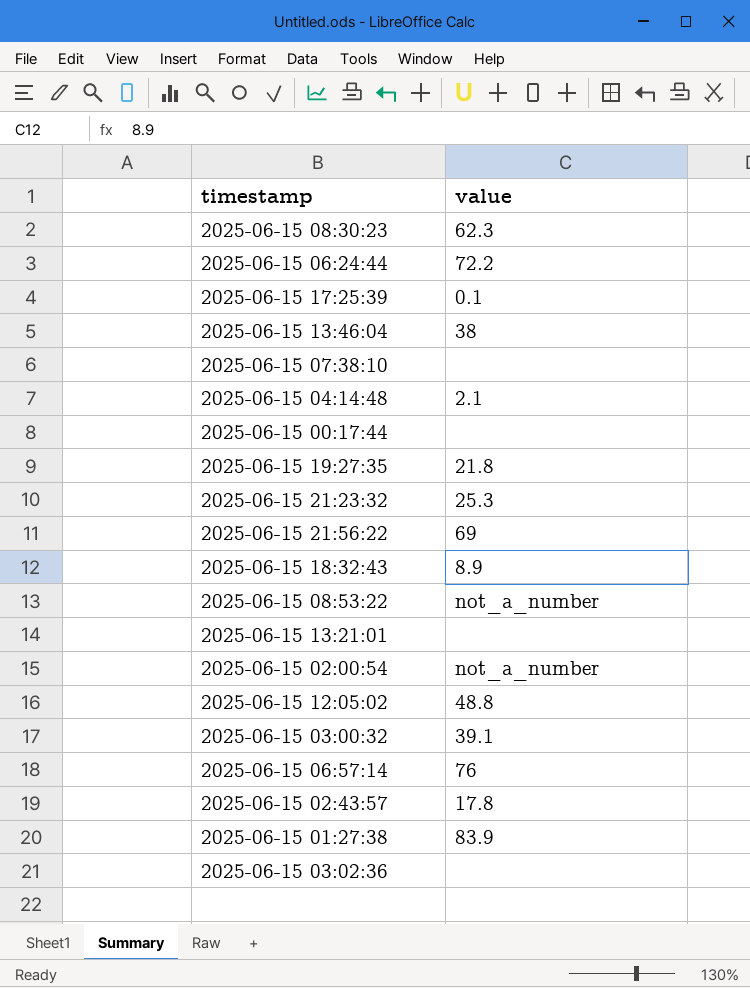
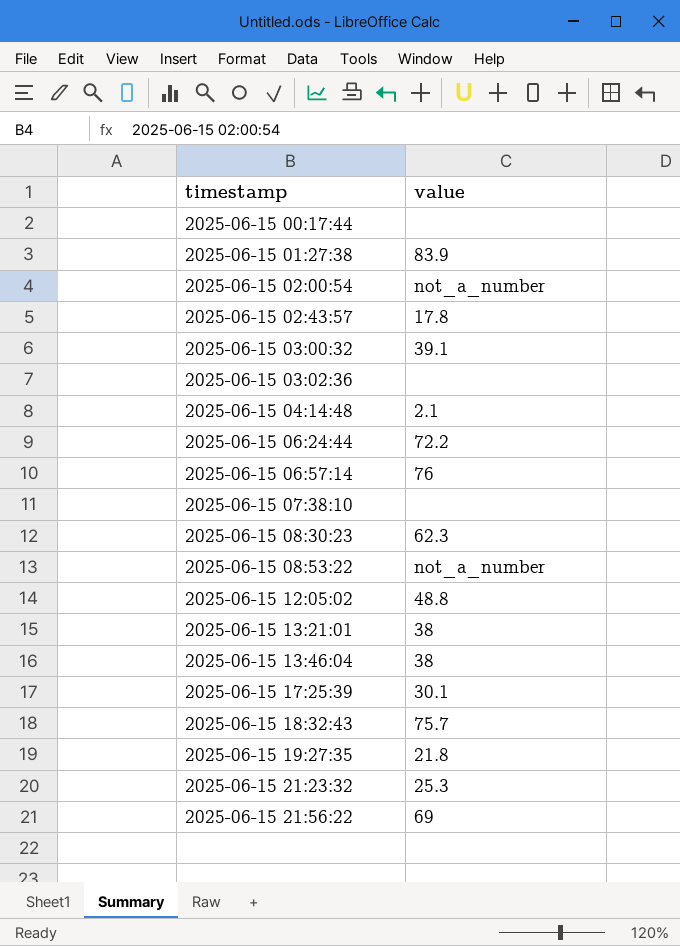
row order: none -> timestamp ascending
2025-06-15 13:21:01 | value: none -> 38
2025-06-15 17:25:39 | value: 0.1 -> 30.1
2025-06-15 18:32:43 | value: 8.9 -> 75.7

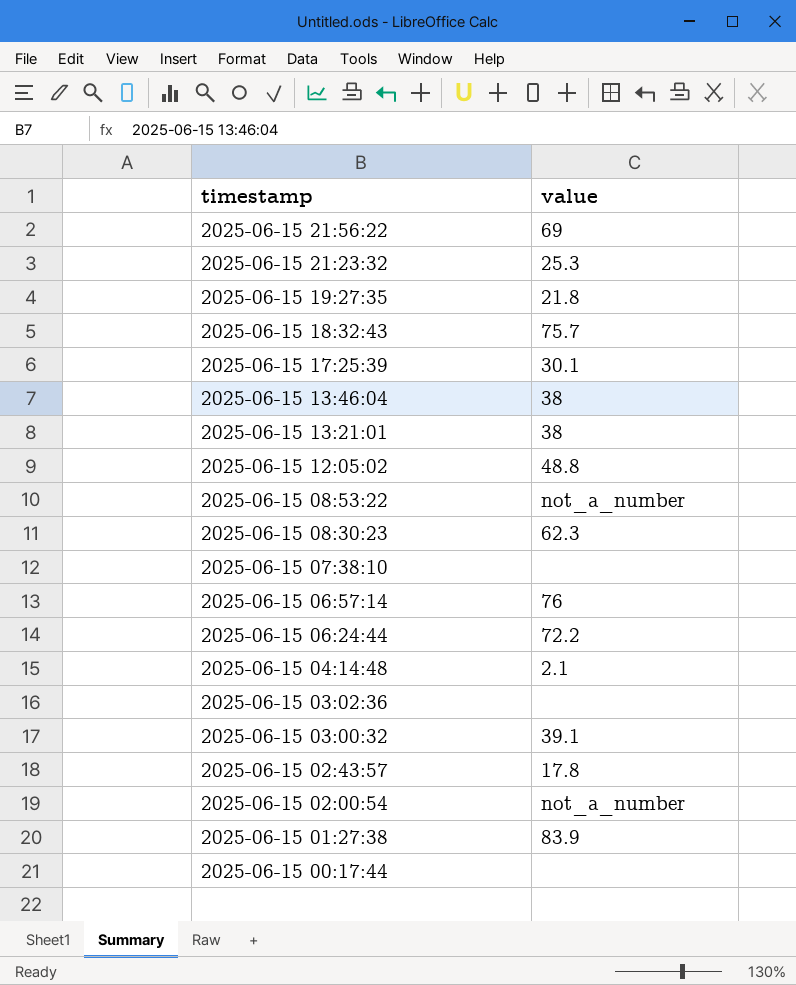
row order: timestamp ascending -> timestamp descending

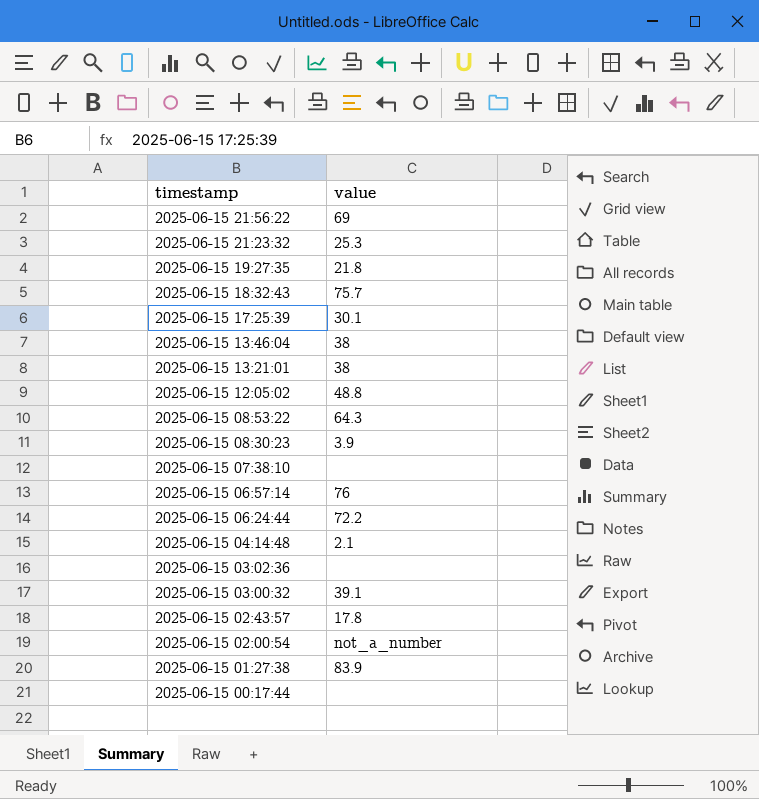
2025-06-15 08:53:22 | value: not_a_number -> 64.3
2025-06-15 08:30:23 | value: 62.3 -> 3.9

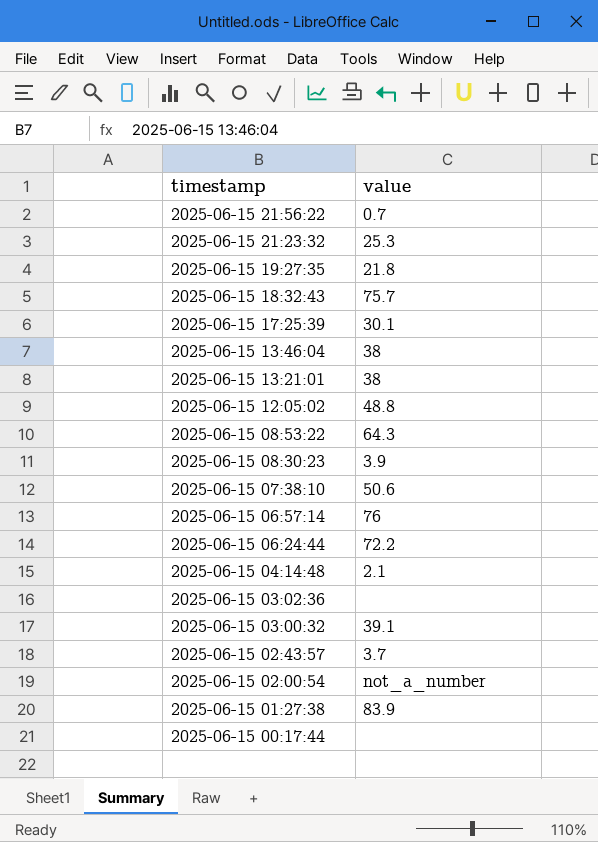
2025-06-15 21:56:22 | value: 69 -> 0.7
2025-06-15 07:38:10 | value: none -> 50.6
2025-06-15 02:43:57 | value: 17.8 -> 3.7

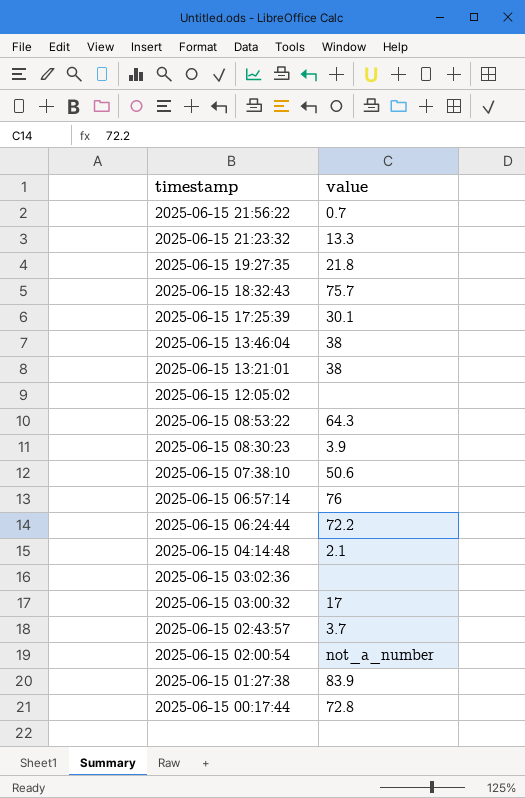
2025-06-15 21:23:32 | value: 25.3 -> 13.3
2025-06-15 12:05:02 | value: 48.8 -> none
2025-06-15 03:00:32 | value: 39.1 -> 17
2025-06-15 00:17:44 | value: none -> 72.8

